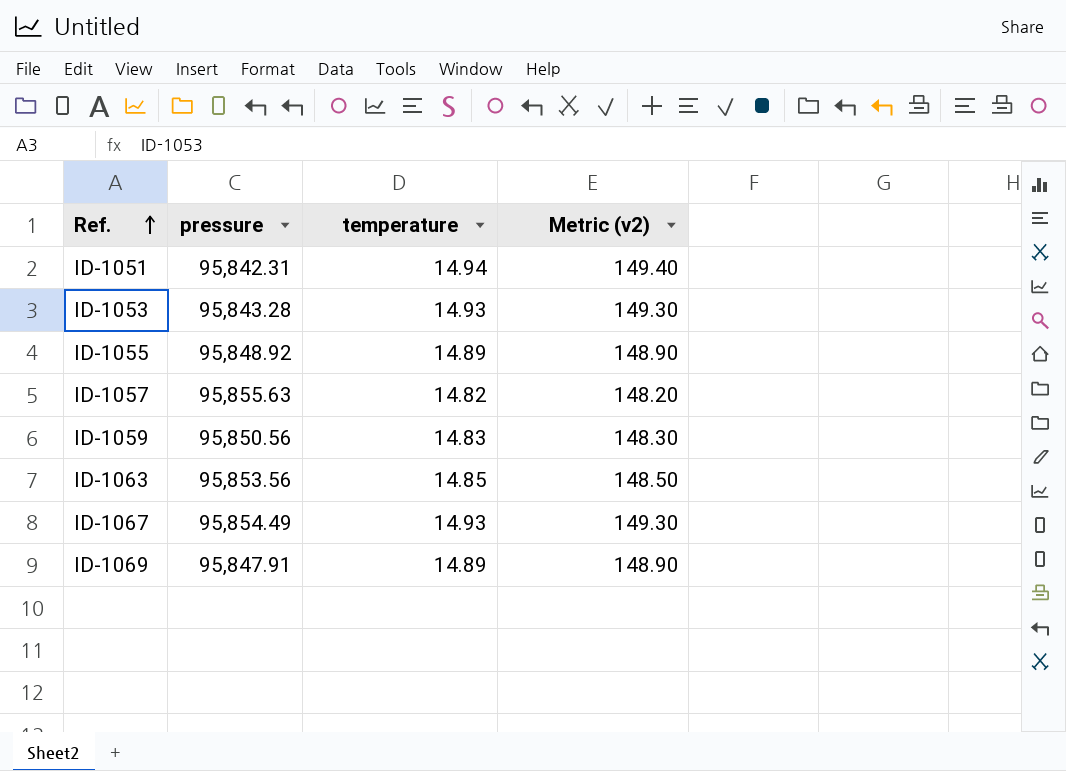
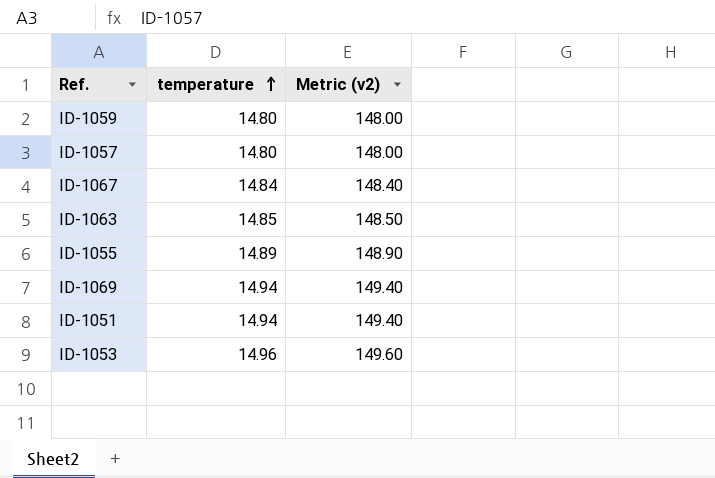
row order: Ref. ascending -> temperature ascending
column pressure | position: 2 -> none
ID-1059 | temperature: 14.83 -> 14.80
ID-1059 | Metric (v2): 148.30 -> 148.00
ID-1057 | temperature: 14.82 -> 14.80
ID-1057 | Metric (v2): 148.20 -> 148.00
ID-1067 | temperature: 14.93 -> 14.84
ID-1067 | Metric (v2): 149.30 -> 148.40
ID-1069 | temperature: 14.89 -> 14.94
ID-1069 | Metric (v2): 148.90 -> 149.40
ID-1053 | temperature: 14.93 -> 14.96
ID-1053 | Metric (v2): 149.30 -> 149.60

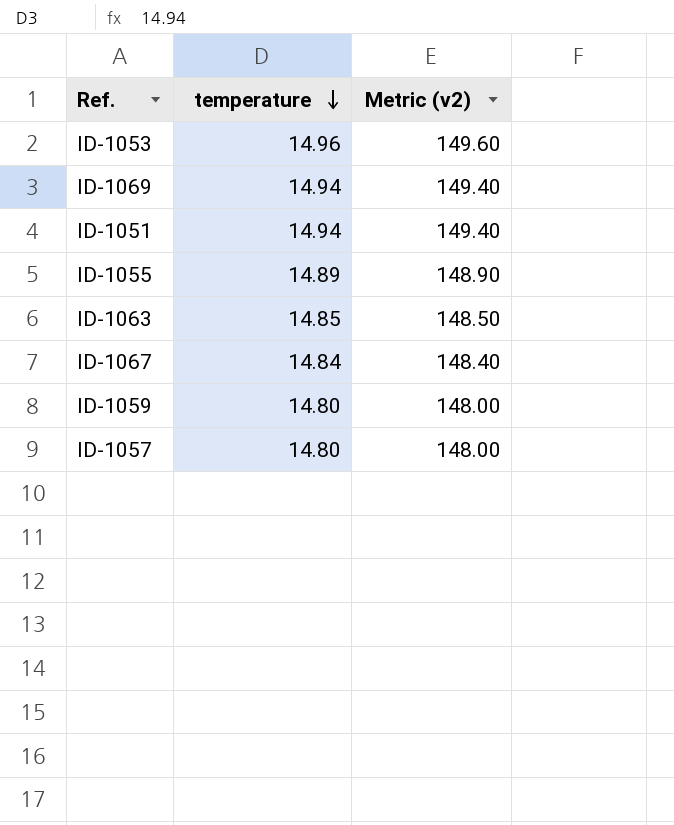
row order: temperature ascending -> temperature descending

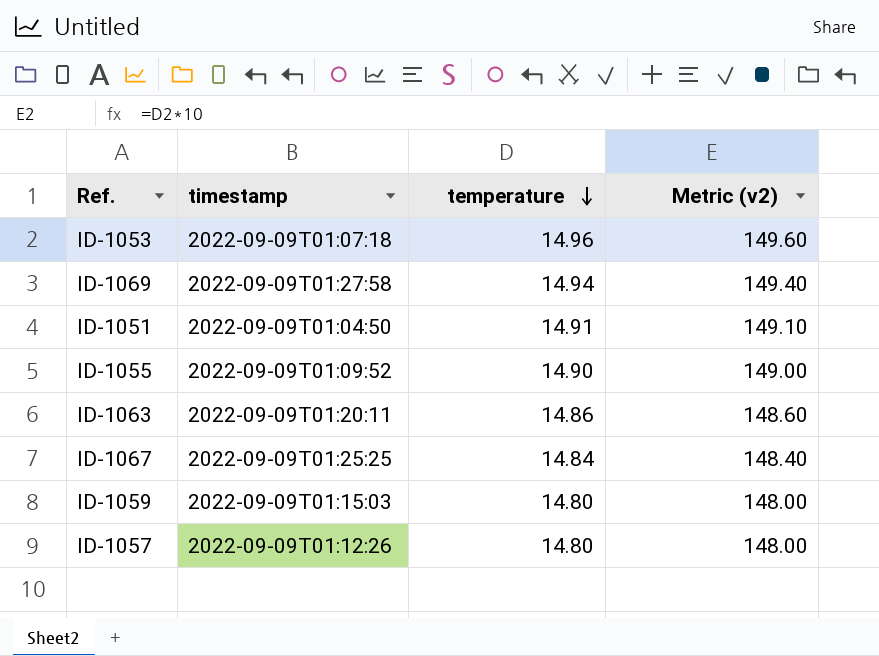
column timestamp | position: none -> 2
ID-1051 | temperature: 14.94 -> 14.91
ID-1051 | Metric (v2): 149.40 -> 149.10
ID-1055 | temperature: 14.89 -> 14.90
ID-1055 | Metric (v2): 148.90 -> 149.00
ID-1063 | temperature: 14.85 -> 14.86
ID-1063 | Metric (v2): 148.50 -> 148.60

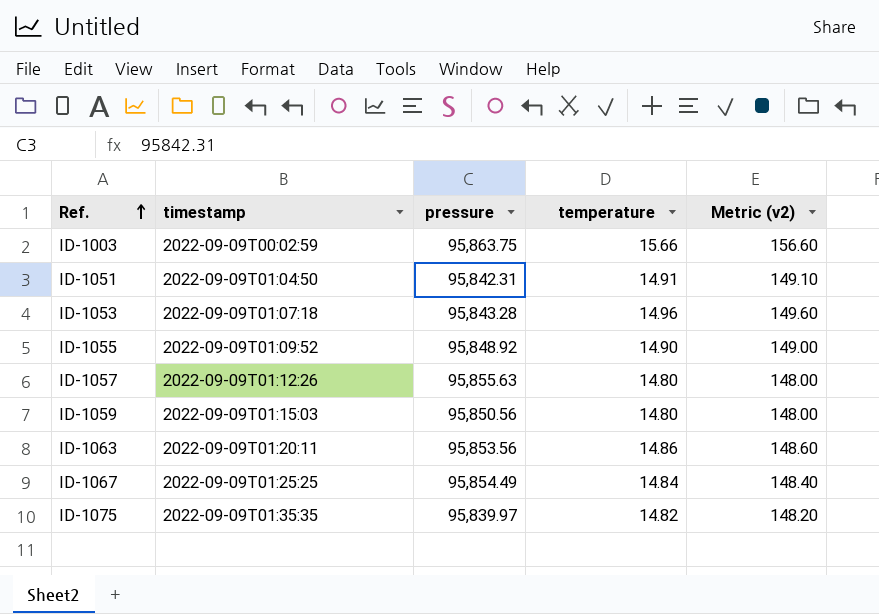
row order: temperature descending -> Ref. ascending
column pressure | position: none -> 3
row ID-1069: 2022-09-09T01:27:58 | 14.94 | 149.40 -> none
row ID-1003: none -> 2022-09-09T00:02:59 | 95,863.75 | 15.66 | 156.60
row ID-1075: none -> 2022-09-09T01:35:35 | 95,839.97 | 14.82 | 148.20

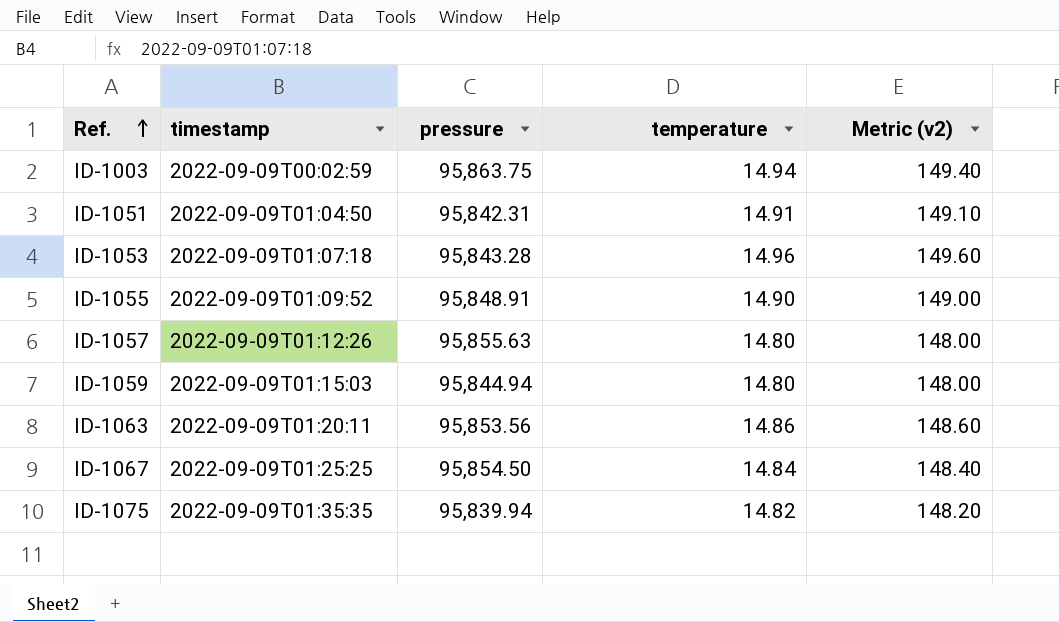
ID-1003 | temperature: 15.66 -> 14.94
ID-1003 | Metric (v2): 156.60 -> 149.40
ID-1055 | pressure: 95,848.92 -> 95,848.91
ID-1059 | pressure: 95,850.56 -> 95,844.94
ID-1067 | pressure: 95,854.49 -> 95,854.50
ID-1075 | pressure: 95,839.97 -> 95,839.94

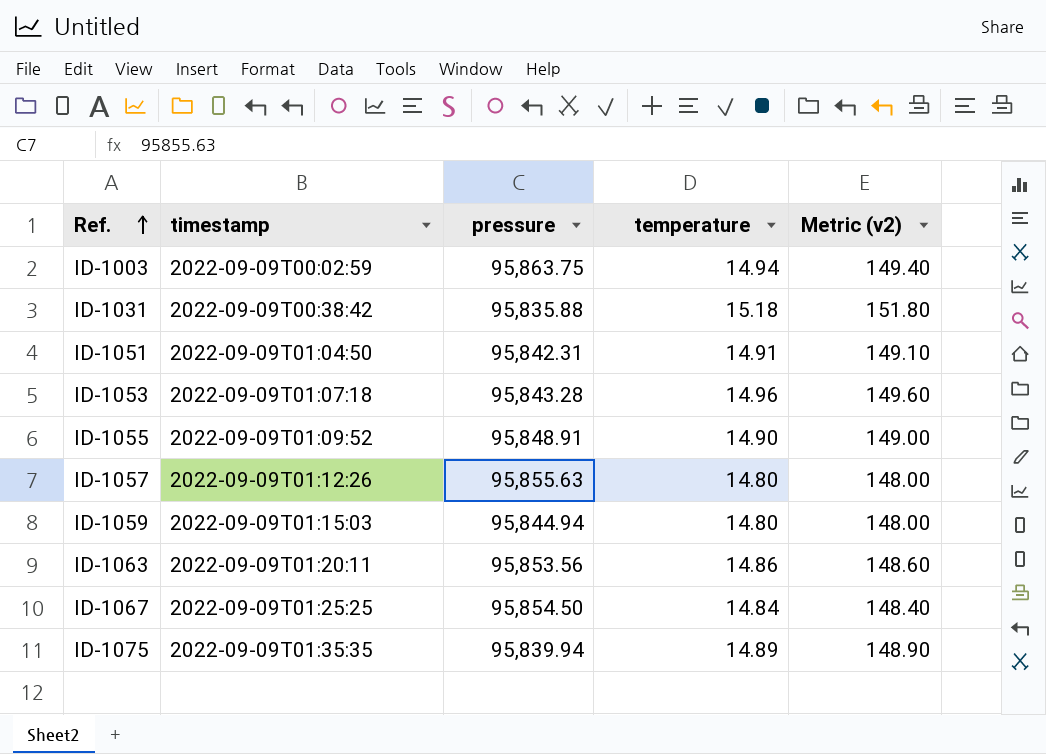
row ID-1031: none -> 2022-09-09T00:38:42 | 95,835.88 | 15.18 | 151.80
ID-1075 | temperature: 14.82 -> 14.89
ID-1075 | Metric (v2): 148.20 -> 148.90

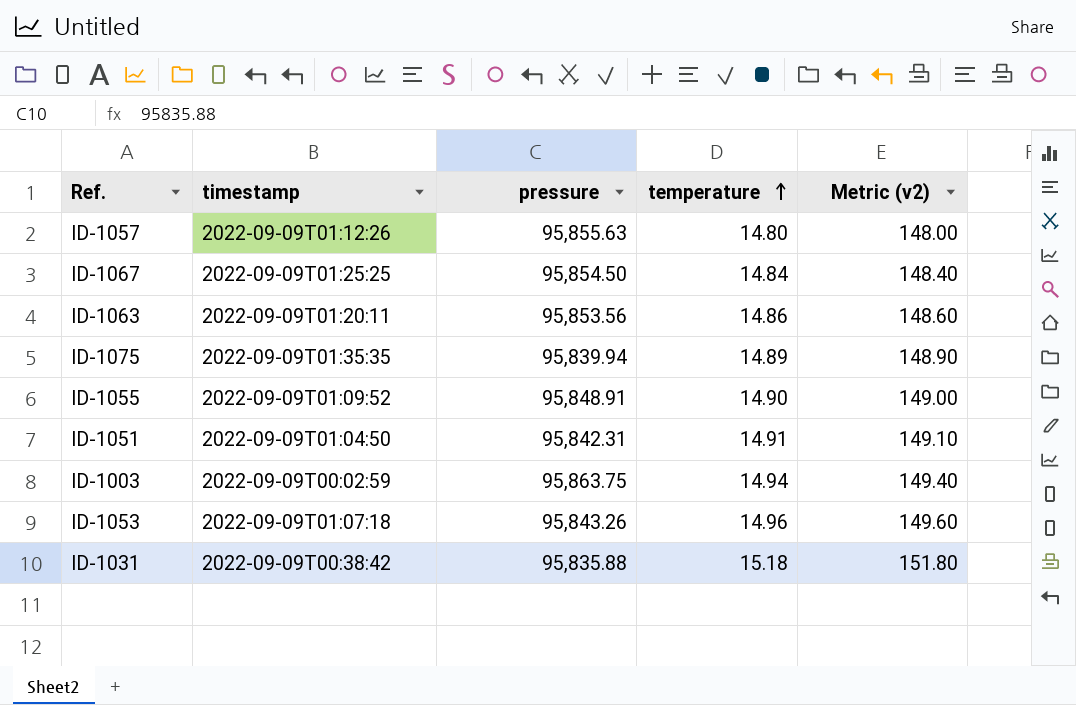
row order: Ref. ascending -> temperature ascending
row ID-1059: 2022-09-09T01:15:03 | 95,844.94 | 14.80 | 148.00 -> none
ID-1053 | pressure: 95,843.28 -> 95,843.26

